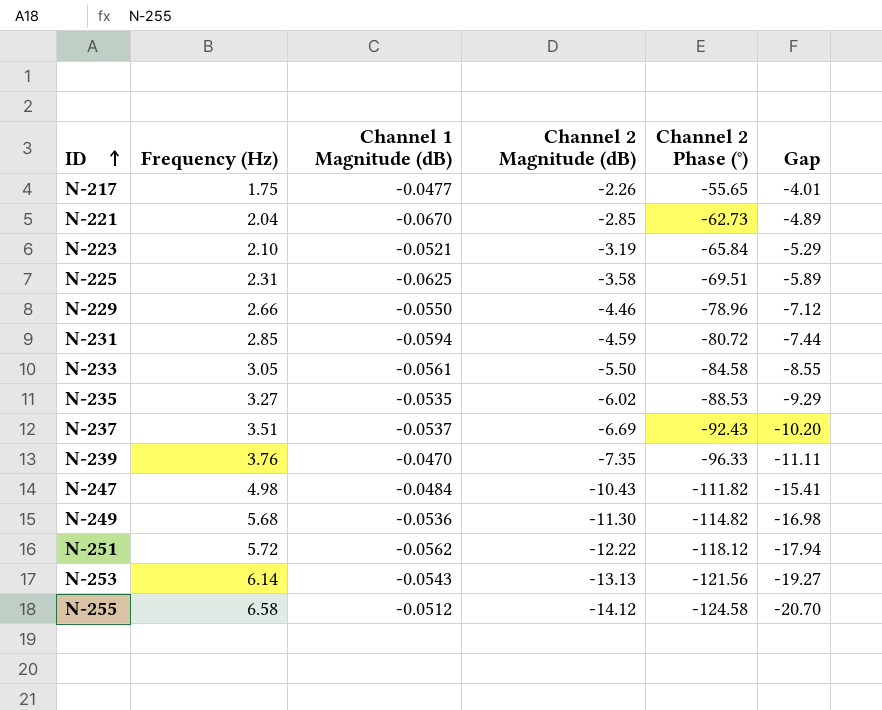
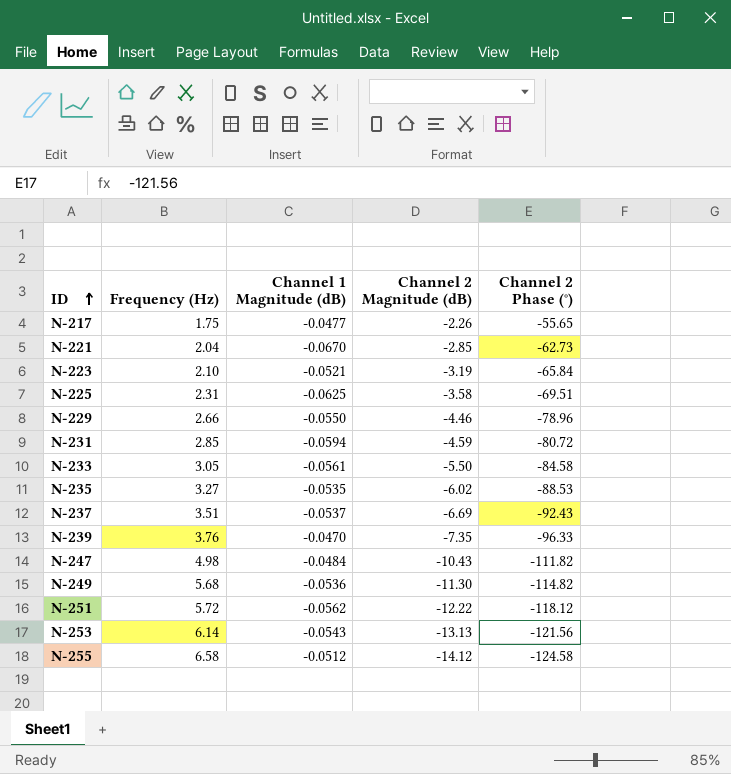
column Gap | formula: [Channel 2 Magnitude (dB)] - [Frequency (Hz)] -> none

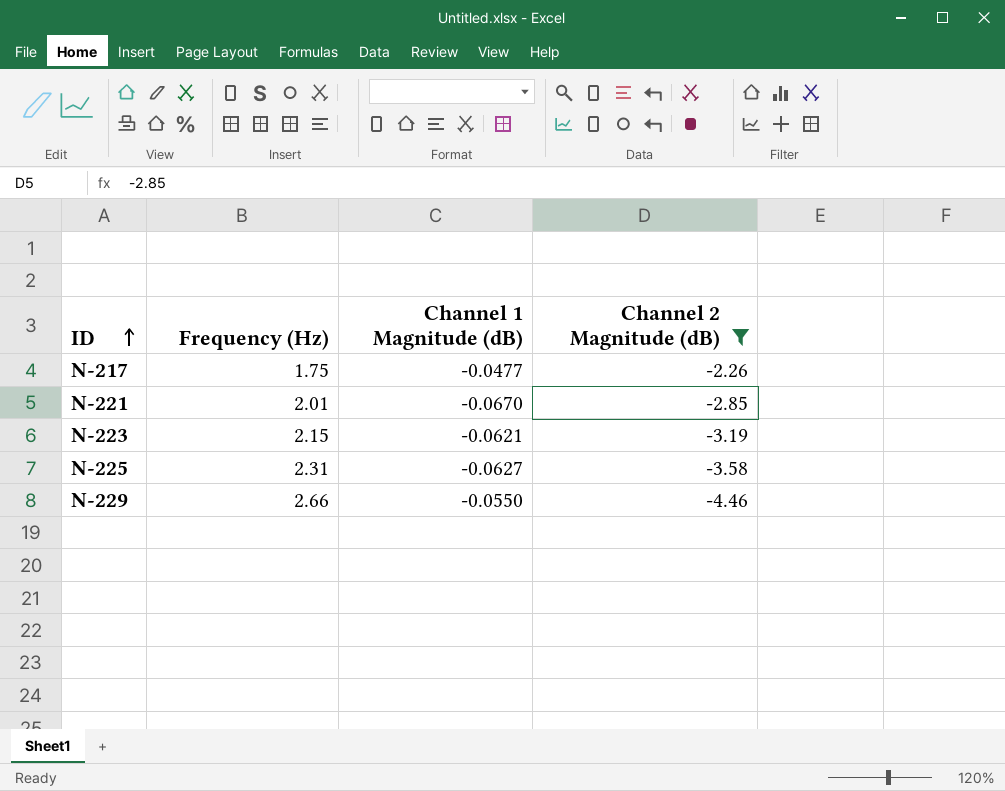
filter: none -> Channel 2 Magnitude (dB) >= -4.46
column Channel 2 Phase (°) | position: 5 -> none
N-221 | Frequency (Hz): 2.04 -> 2.01
N-223 | Frequency (Hz): 2.10 -> 2.15
N-223 | Channel 1 Magnitude (dB): -0.0521 -> -0.0621
N-225 | Channel 1 Magnitude (dB): -0.0625 -> -0.0627

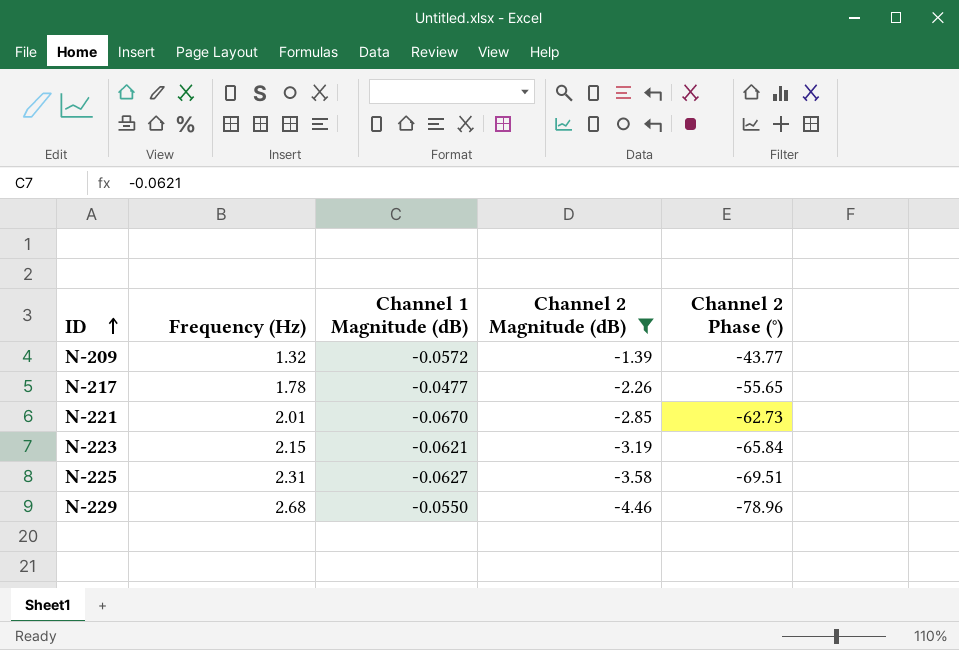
column Channel 2 Phase (°) | position: none -> 5
row N-209: none -> 1.32 | -0.0572 | -1.39 | -43.77
N-217 | Frequency (Hz): 1.75 -> 1.78
N-229 | Frequency (Hz): 2.66 -> 2.68

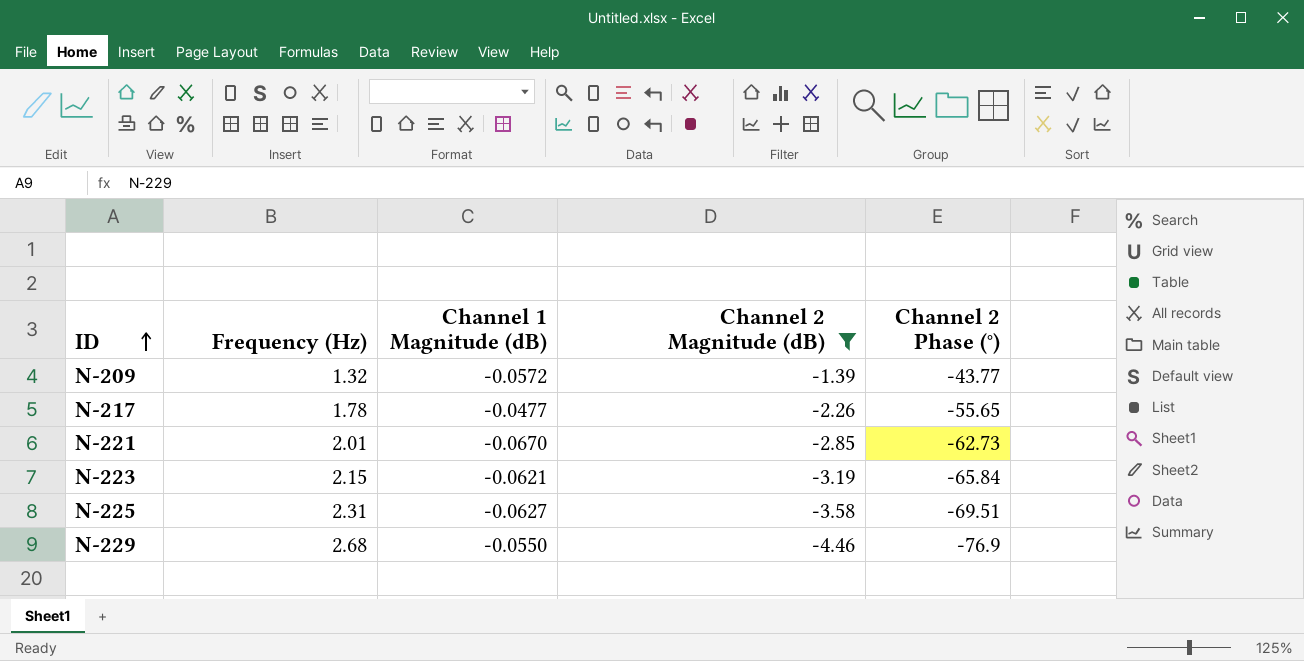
N-229 | Channel 2 Phase (°): -78.96 -> -76.9

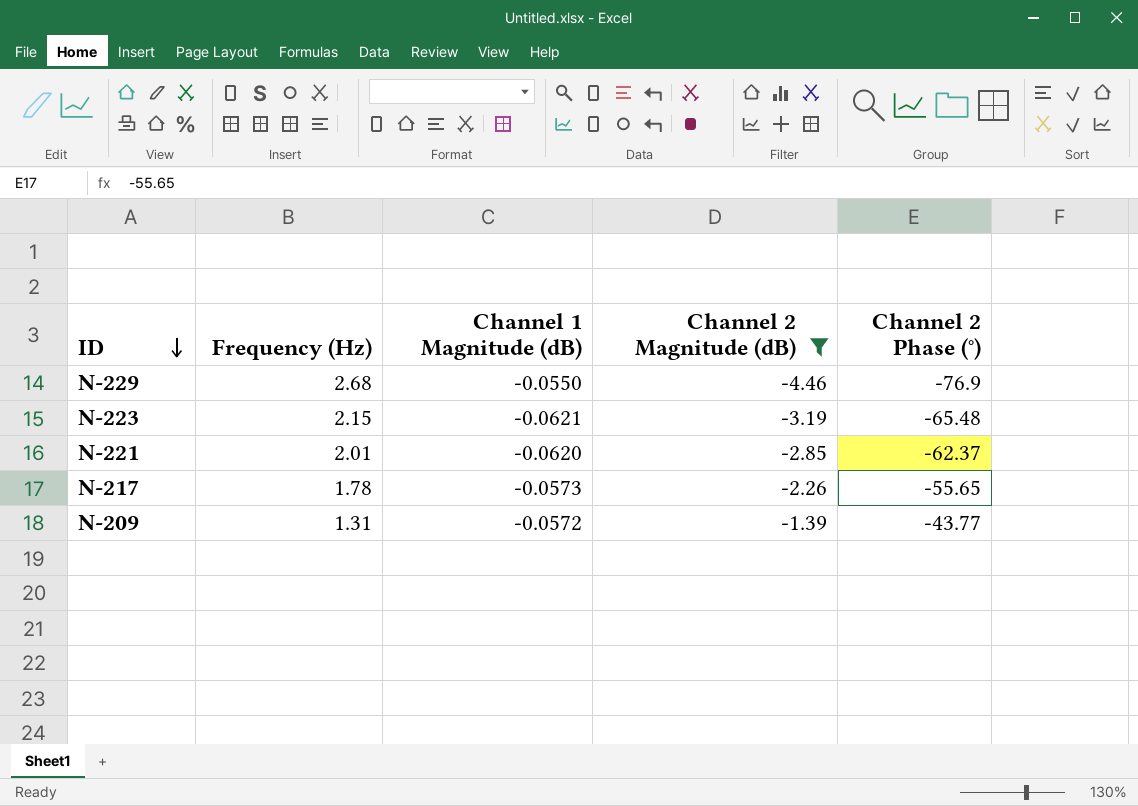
row order: ID ascending -> ID descending
row N-225: 2.31 | -0.0627 | -3.58 | -69.51 -> none
N-223 | Channel 2 Phase (°): -65.84 -> -65.48
N-221 | Channel 1 Magnitude (dB): -0.0670 -> -0.0620
N-221 | Channel 2 Phase (°): -62.73 -> -62.37
N-217 | Channel 1 Magnitude (dB): -0.0477 -> -0.0573
N-209 | Frequency (Hz): 1.32 -> 1.31

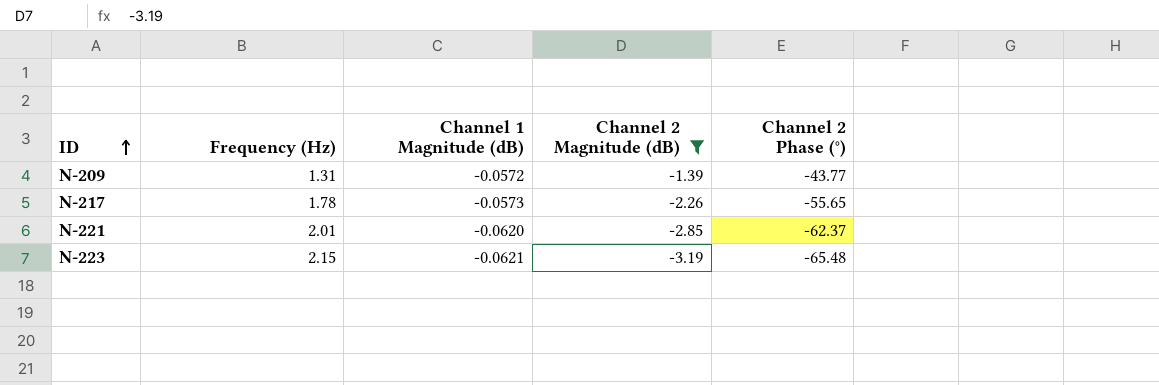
row order: ID descending -> ID ascending
row N-229: 2.68 | -0.0550 | -4.46 | -76.9 -> none

